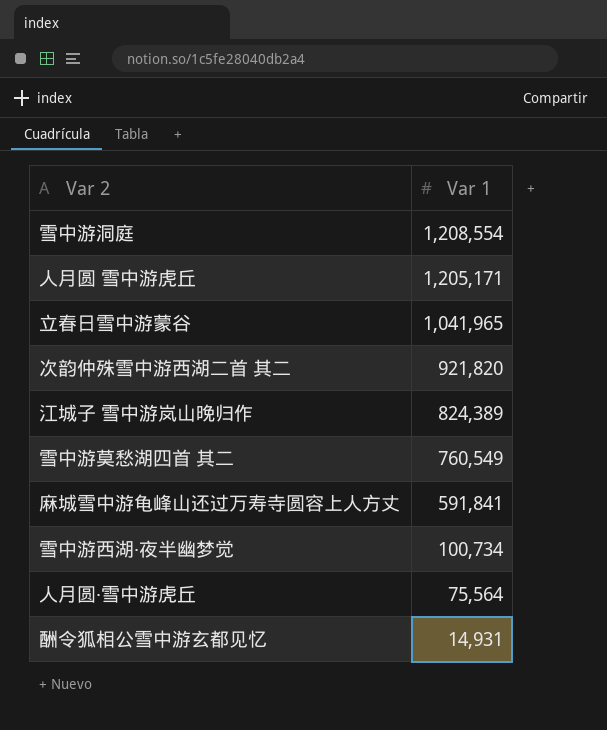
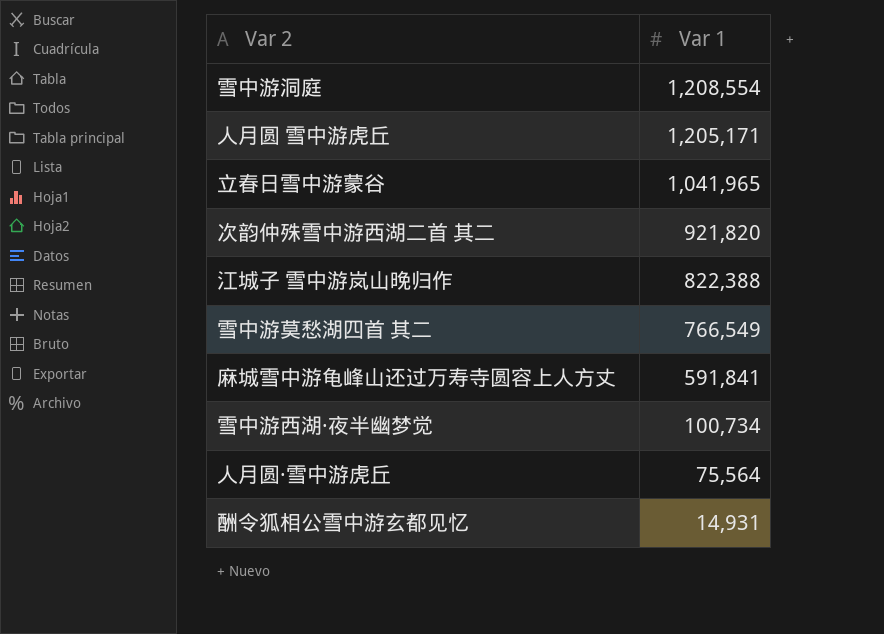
江城子 雪中游岚山晚归作 | Var 1: 824,389 -> 822,388
雪中游莫愁湖四首 其二 | Var 1: 760,549 -> 766,549

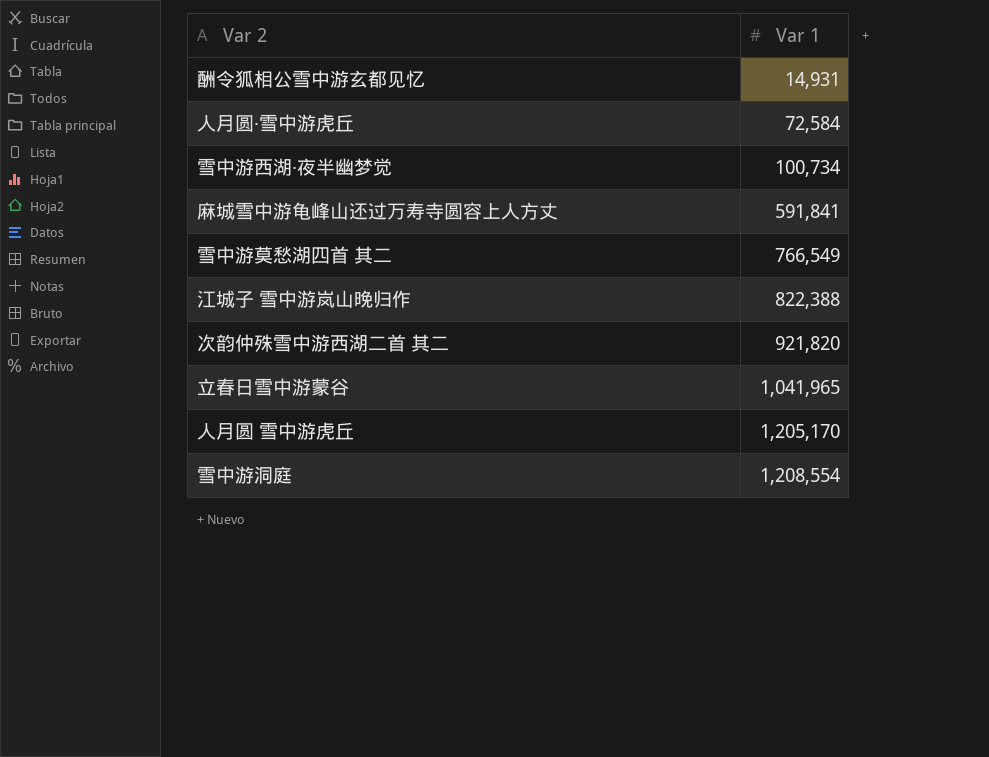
row order: Var 1 descending -> Var 1 ascending
人月圆·雪中游虎丘 | Var 1: 75,564 -> 72,584
人月圆 雪中游虎丘 | Var 1: 1,205,171 -> 1,205,170

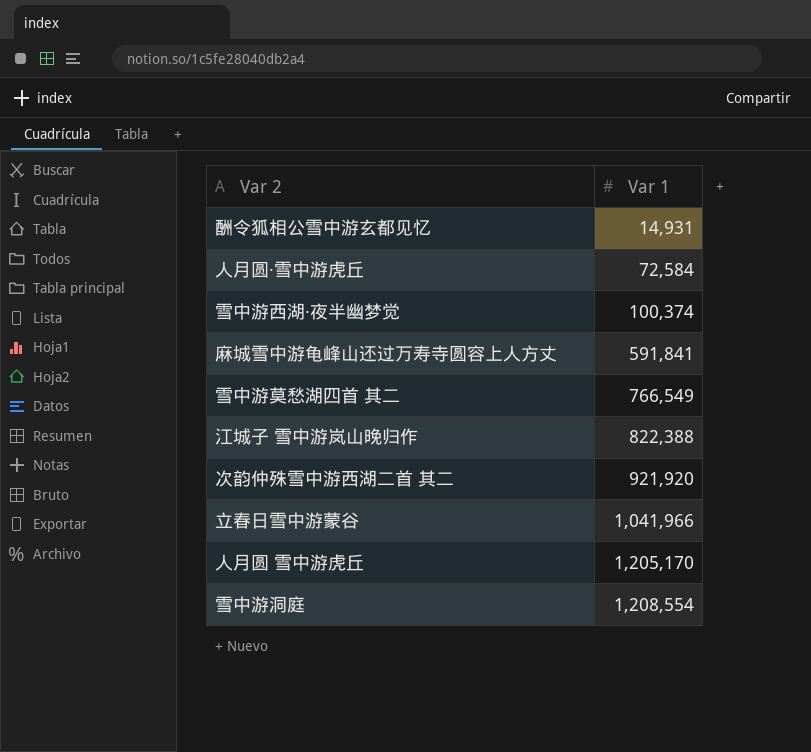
雪中游西湖·夜半幽梦觉 | Var 1: 100,734 -> 100,374
次韵仲殊雪中游西湖二首 其二 | Var 1: 921,820 -> 921,920
立春日雪中游蒙谷 | Var 1: 1,041,965 -> 1,041,966

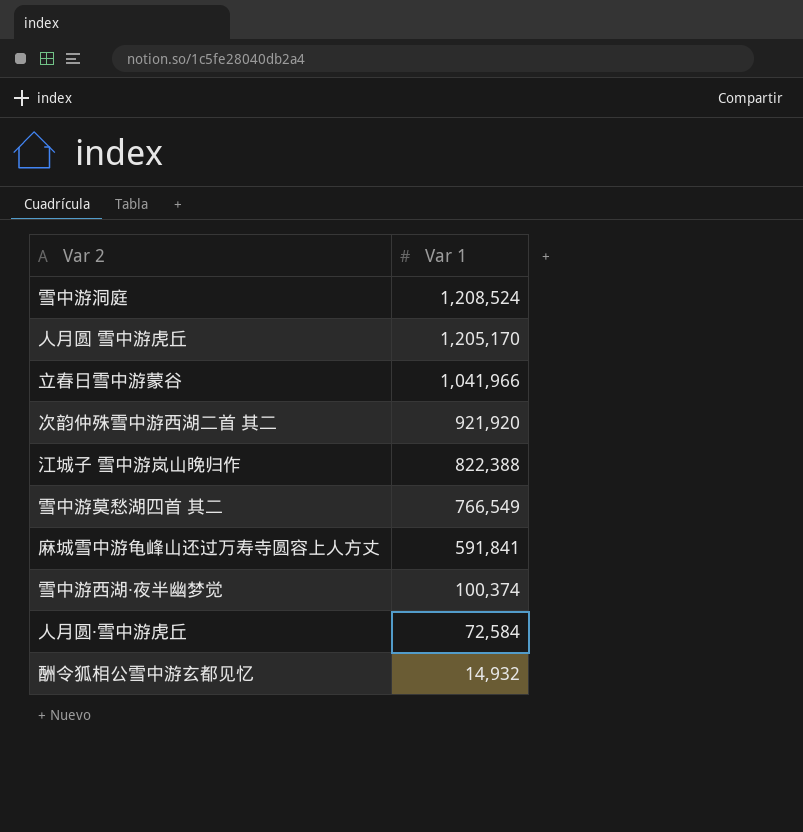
row order: Var 1 ascending -> Var 1 descending
雪中游洞庭 | Var 1: 1,208,554 -> 1,208,524
酬令狐相公雪中游玄都见忆 | Var 1: 14,931 -> 14,932

